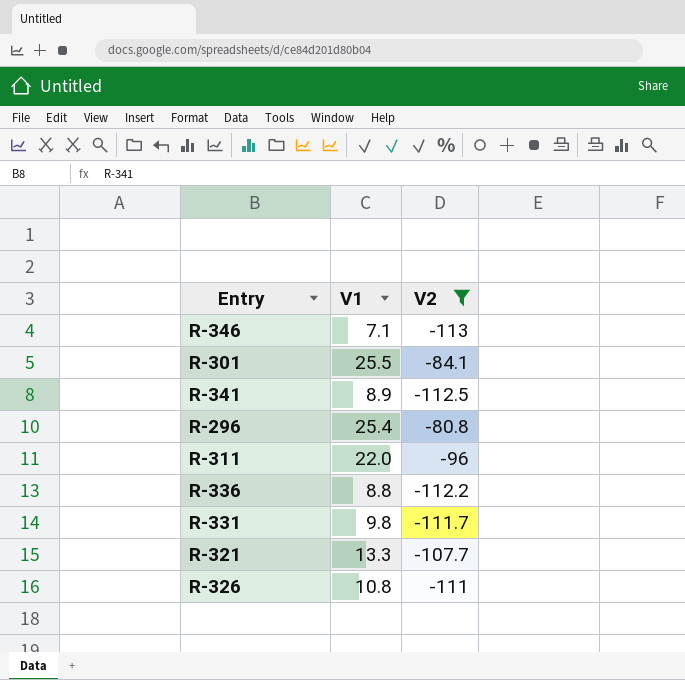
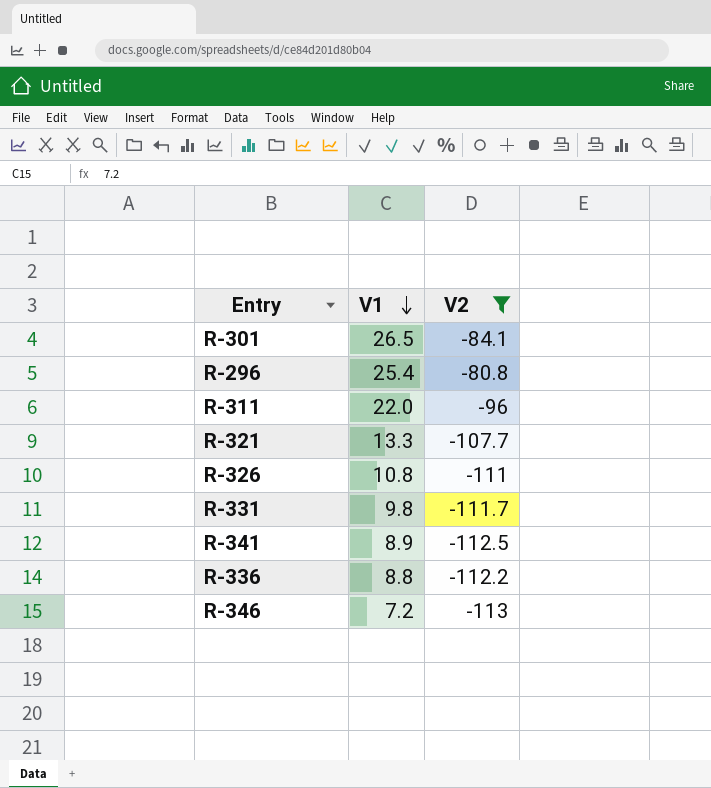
row order: none -> V1 descending
R-301 | V1: 25.5 -> 26.5
R-346 | V1: 7.1 -> 7.2

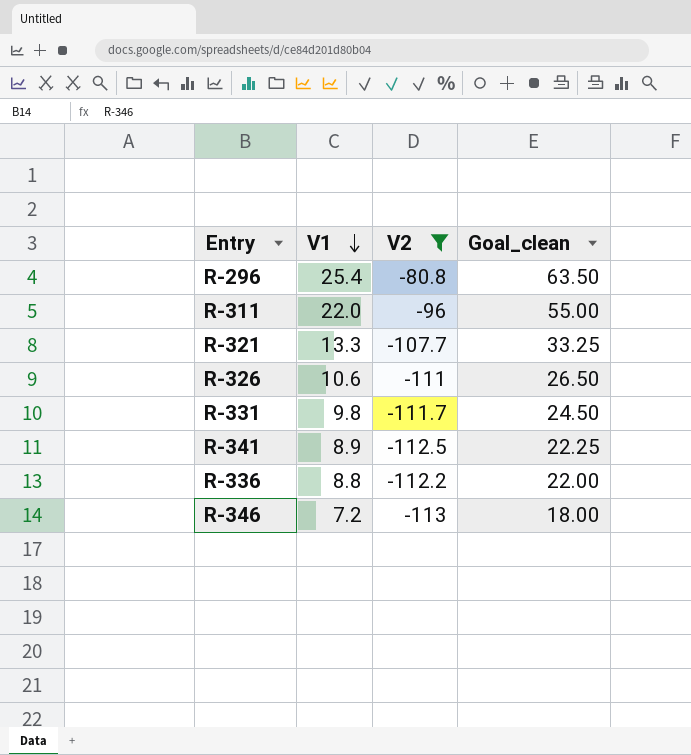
column Goal_clean | formula: none -> [V1] * 2.5
row R-301: 26.5 | -84.1 -> none
R-326 | V1: 10.8 -> 10.6

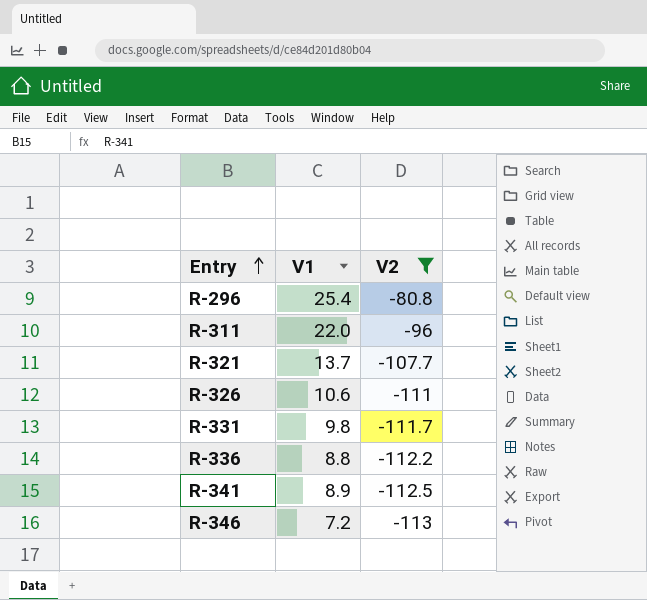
row order: V1 descending -> Entry ascending
column Goal_clean | formula: [V1] * 2.5 -> none
R-321 | V1: 13.3 -> 13.7

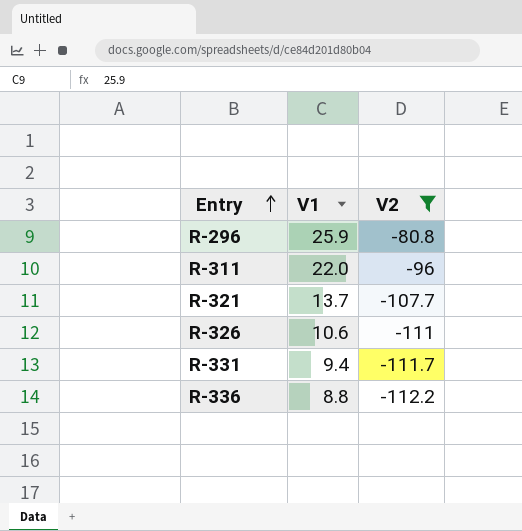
row R-341: 8.9 | -112.5 -> none
row R-346: 7.2 | -113 -> none
R-296 | V1: 25.4 -> 25.9
R-331 | V1: 9.8 -> 9.4

